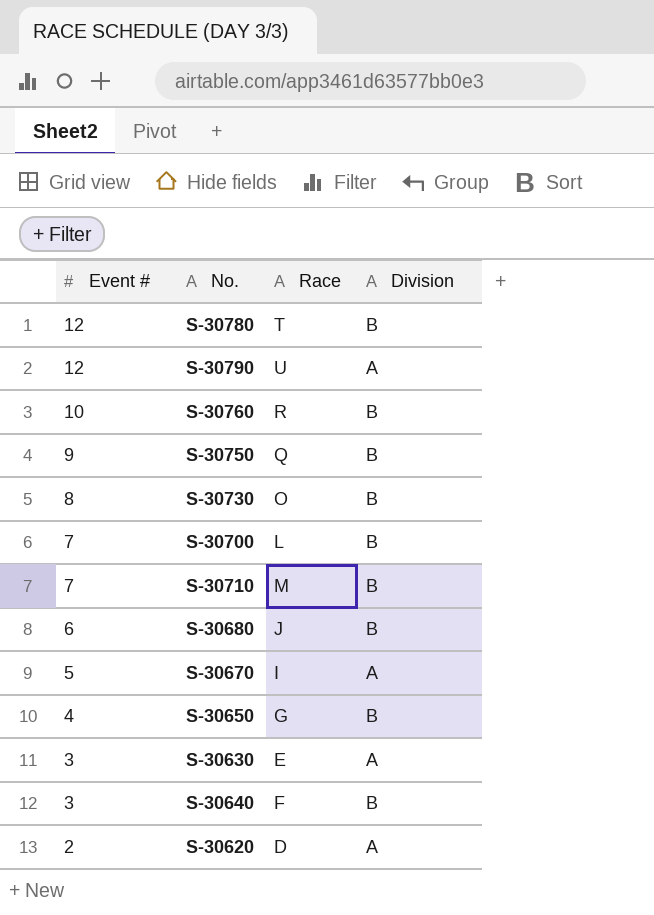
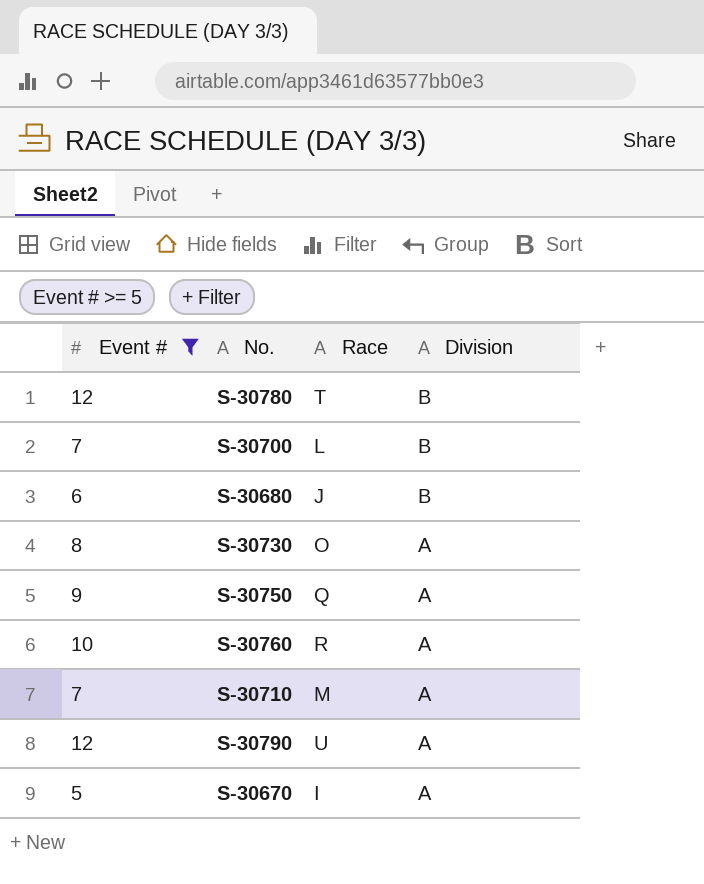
filter: none -> Event # >= 5
row order: Event # descending -> Division descending
S-30730 | Division: B -> A
S-30750 | Division: B -> A
S-30760 | Division: B -> A
S-30710 | Division: B -> A

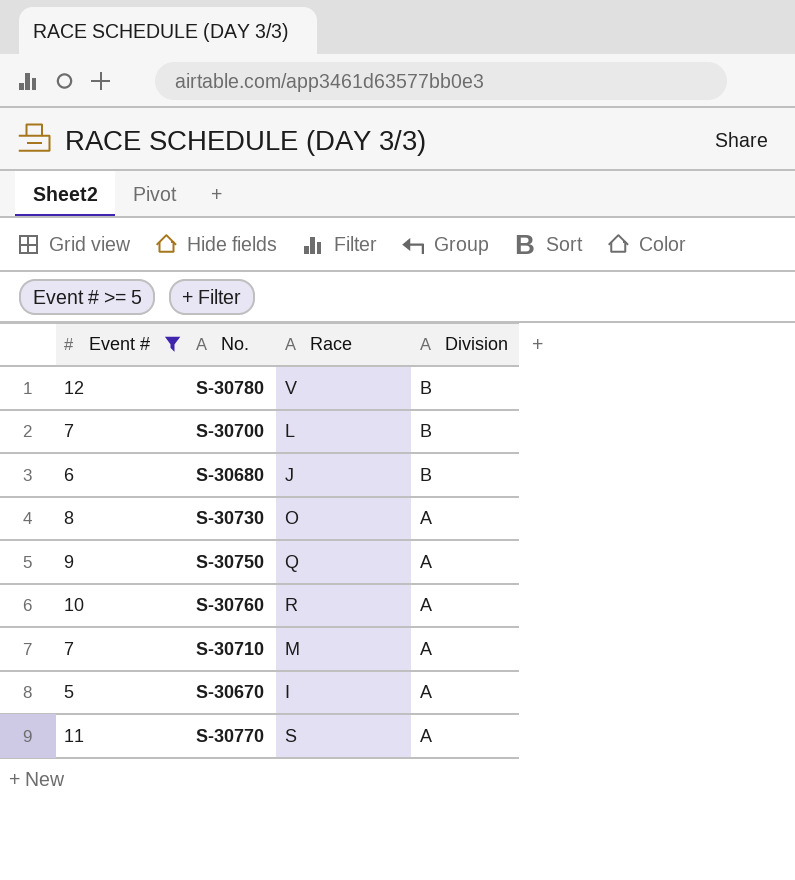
row S-30790: 12 | U | A -> none
S-30780 | Race: T -> V
row S-30770: none -> 11 | S | A

